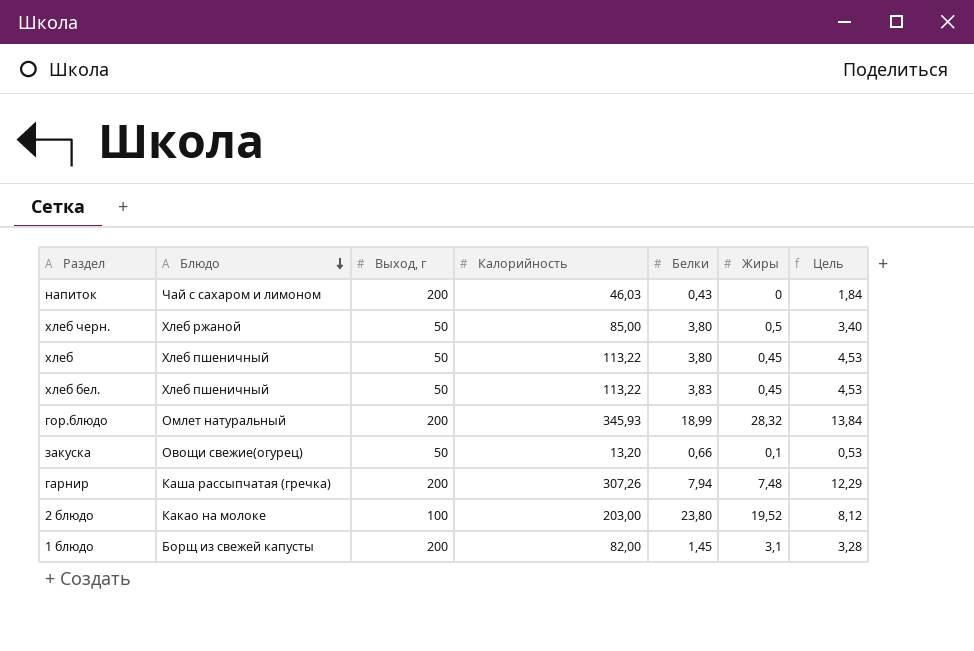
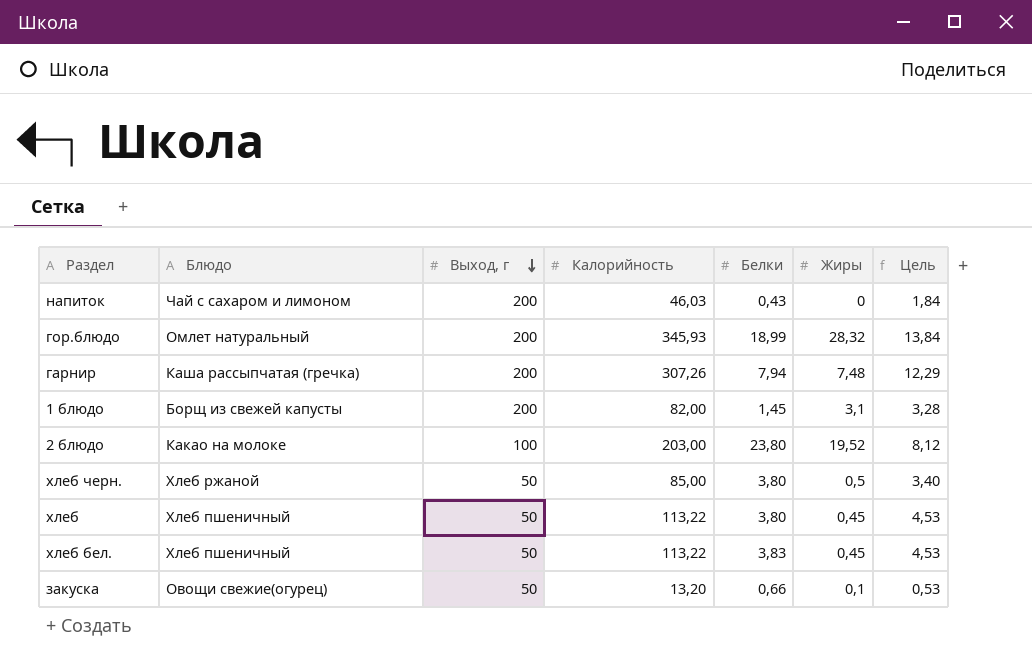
row order: Блюдо descending -> Выход, г descending

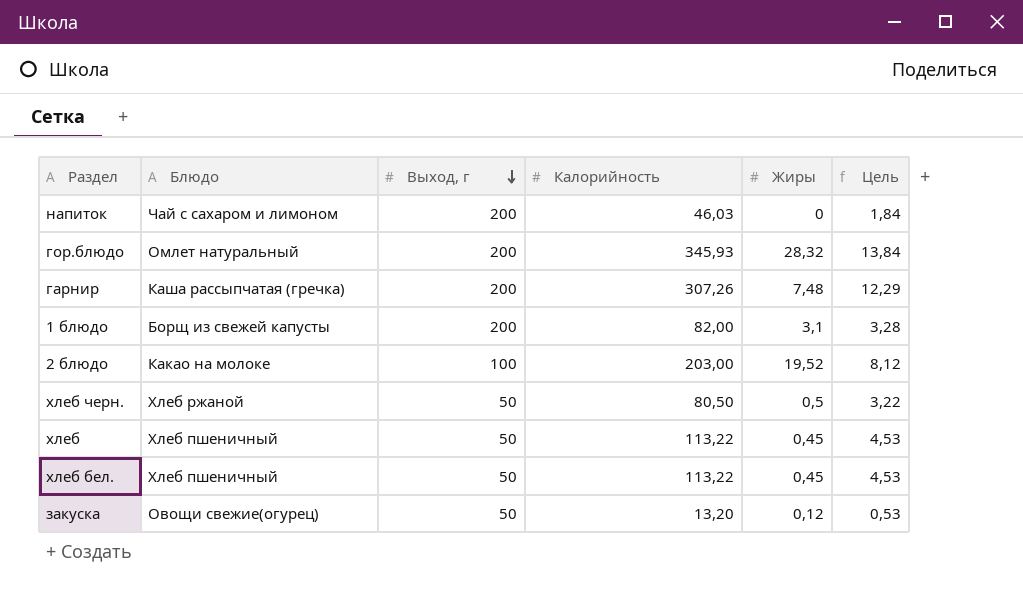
column Белки | position: 5 -> none
хлеб черн. | Калорийность: 85,00 -> 80,50
хлеб черн. | Цель: 3,40 -> 3,22
закуска | Жиры: 0,1 -> 0,12

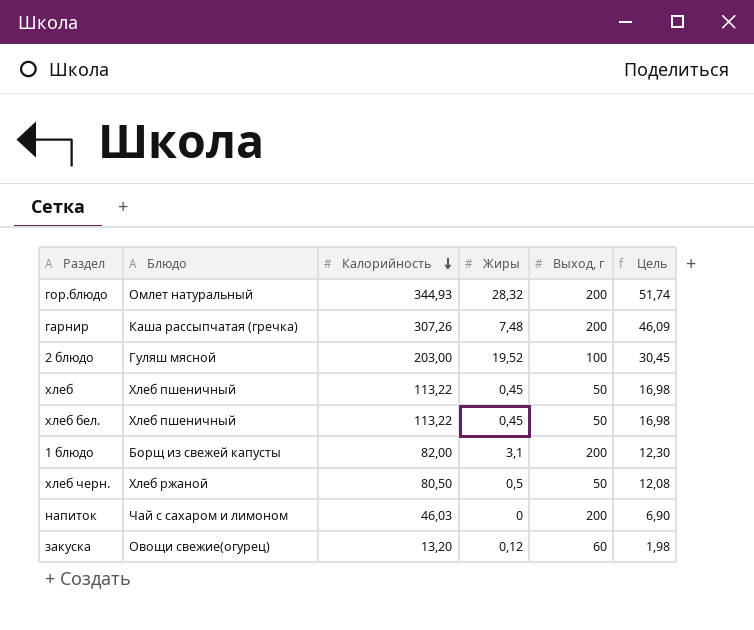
row order: Выход, г descending -> Калорийность descending
column Выход, г | position: 3 -> 5
column Цель | formula: [Калорийность] * 0,04 -> [Калорийность] * 0,15
гор.блюдо | Калорийность: 345,93 -> 344,93
2 блюдо | Блюдо: Какао на молоке -> Гуляш мясной
закуска | Выход, г: 50 -> 60

